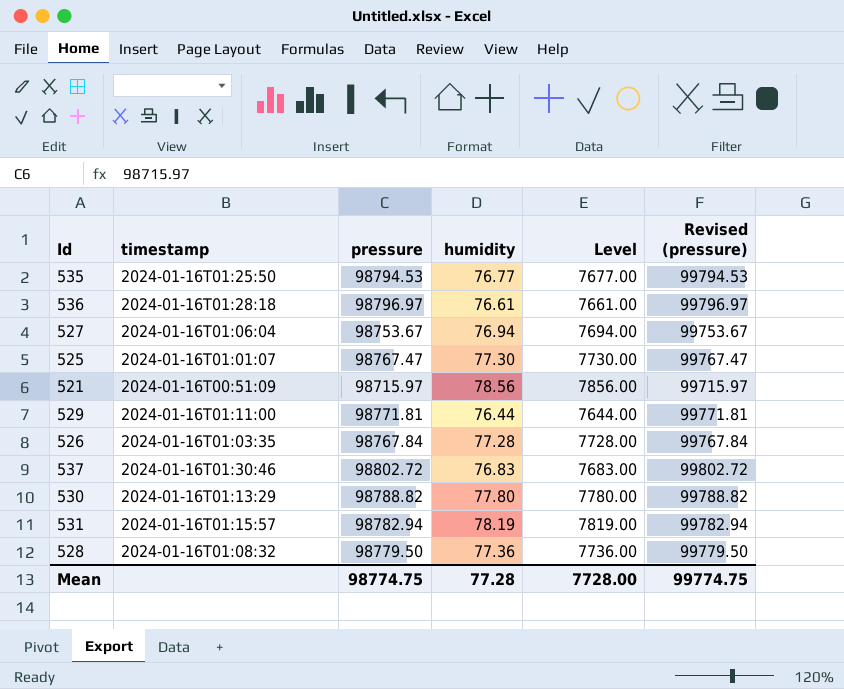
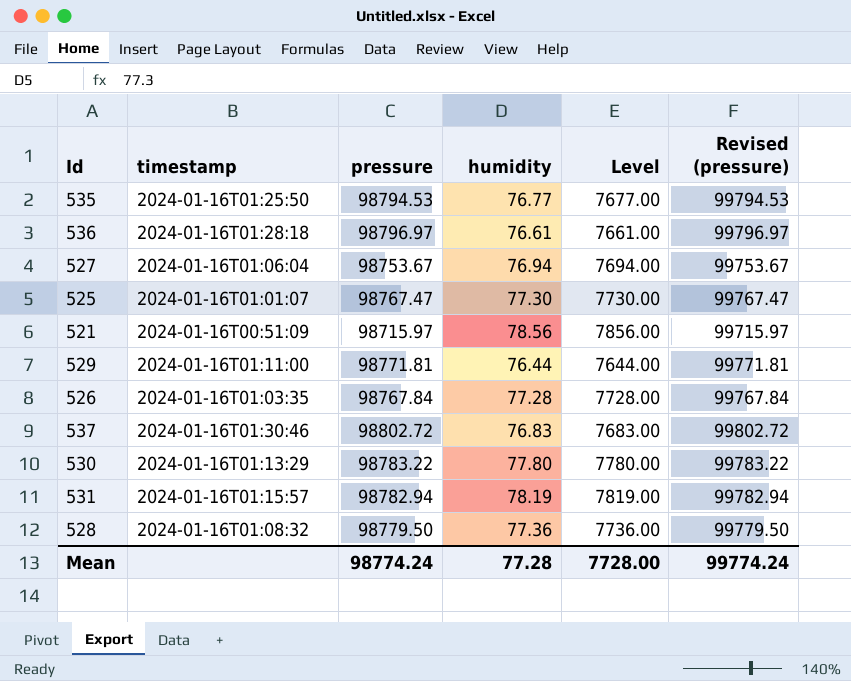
530 | pressure: 98788.82 -> 98783.22
530 | Revised (pressure): 99788.82 -> 99783.22
Mean | pressure: 98774.75 -> 98774.24
Mean | Revised (pressure): 99774.75 -> 99774.24

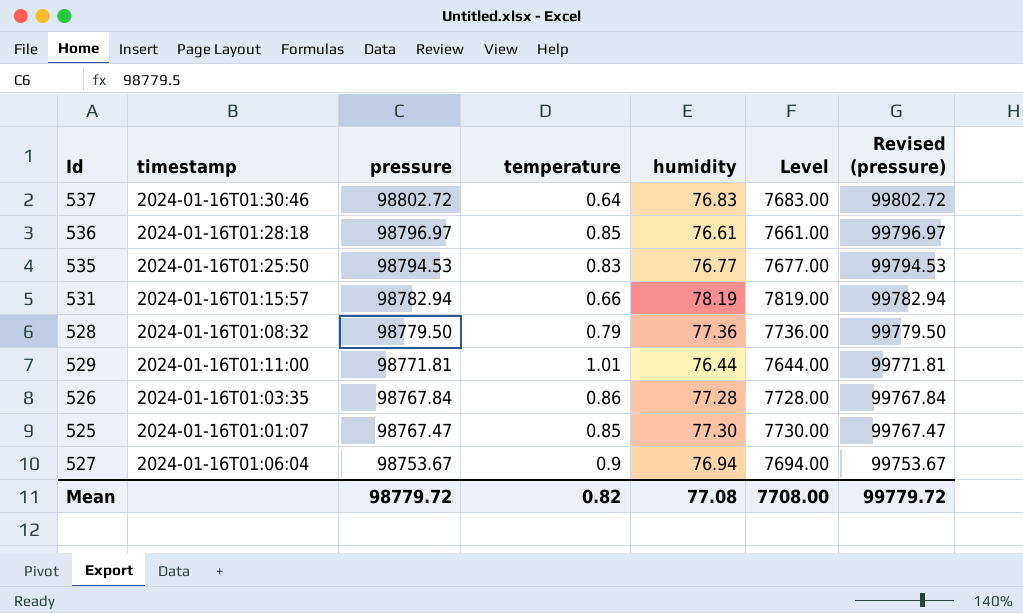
row order: none -> pressure descending
column temperature | position: none -> 4
row 521: 2024-01-16T00:51:09 | 98715.97 | 78.56 | 7856.00 | 99715.97 -> none
row 530: 2024-01-16T01:13:29 | 98783.22 | 77.80 | 7780.00 | 99783.22 -> none
Mean | pressure: 98774.24 -> 98779.72
Mean | humidity: 77.28 -> 77.08
Mean | Level: 7728.00 -> 7708.00
Mean | Revised (pressure): 99774.24 -> 99779.72

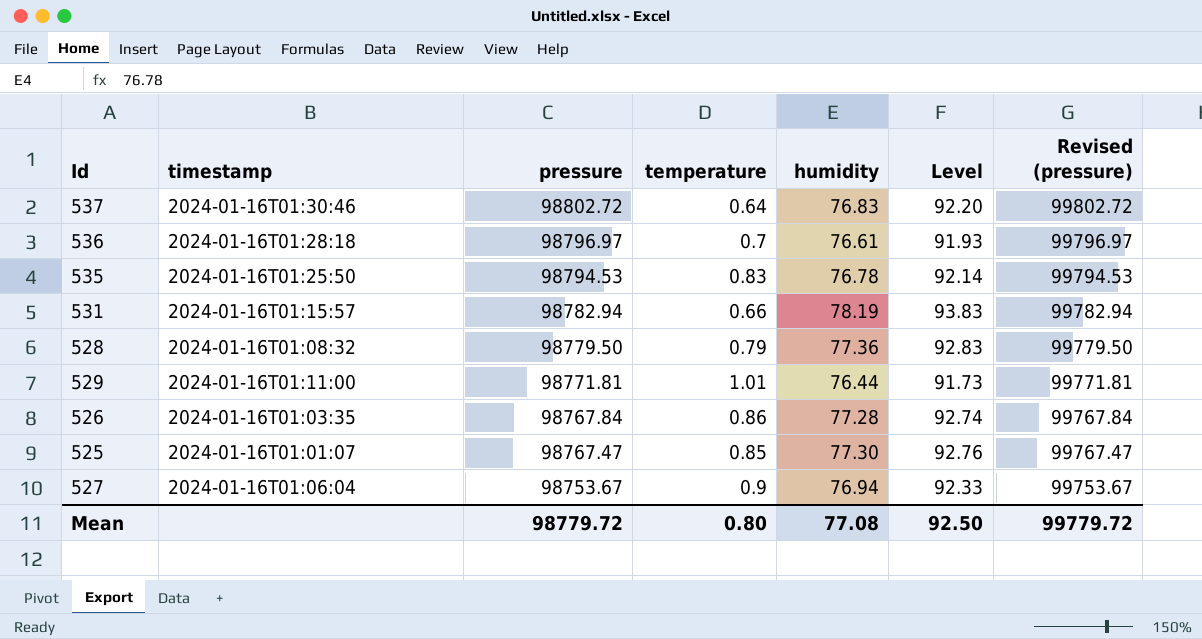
column Level | formula: [humidity] * 100 -> [humidity] * 1.2
536 | temperature: 0.85 -> 0.7
535 | humidity: 76.77 -> 76.78
Mean | temperature: 0.82 -> 0.80
Mean | Level: 7708.00 -> 92.50

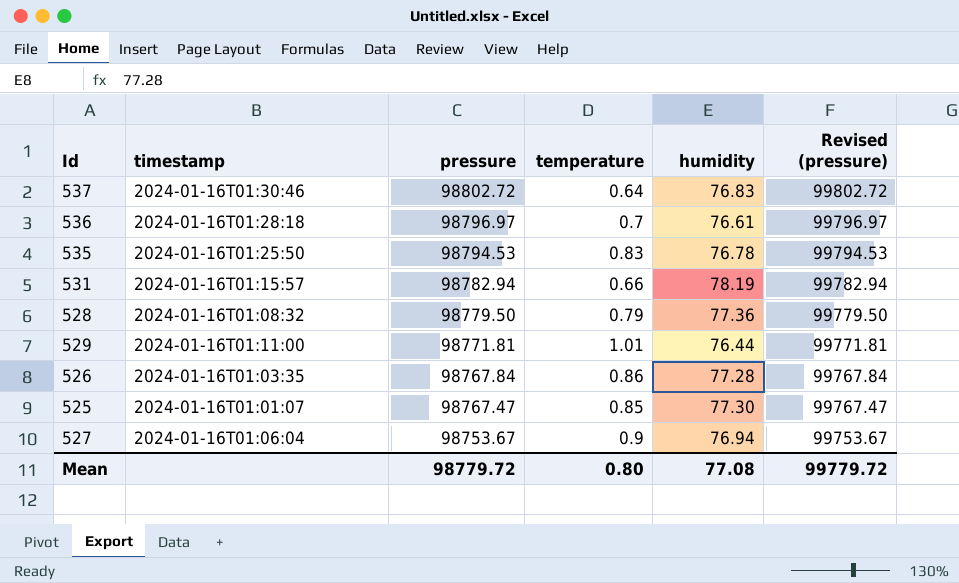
column Level | formula: [humidity] * 1.2 -> none

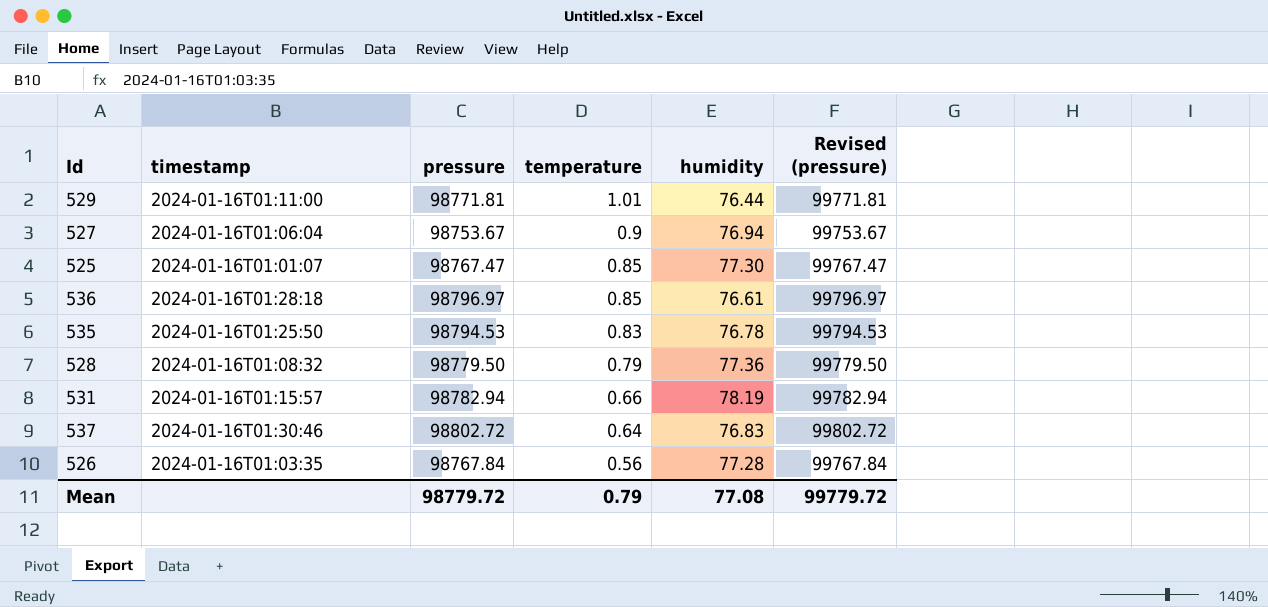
row order: pressure descending -> temperature descending
536 | temperature: 0.7 -> 0.85
526 | temperature: 0.86 -> 0.56
Mean | temperature: 0.80 -> 0.79

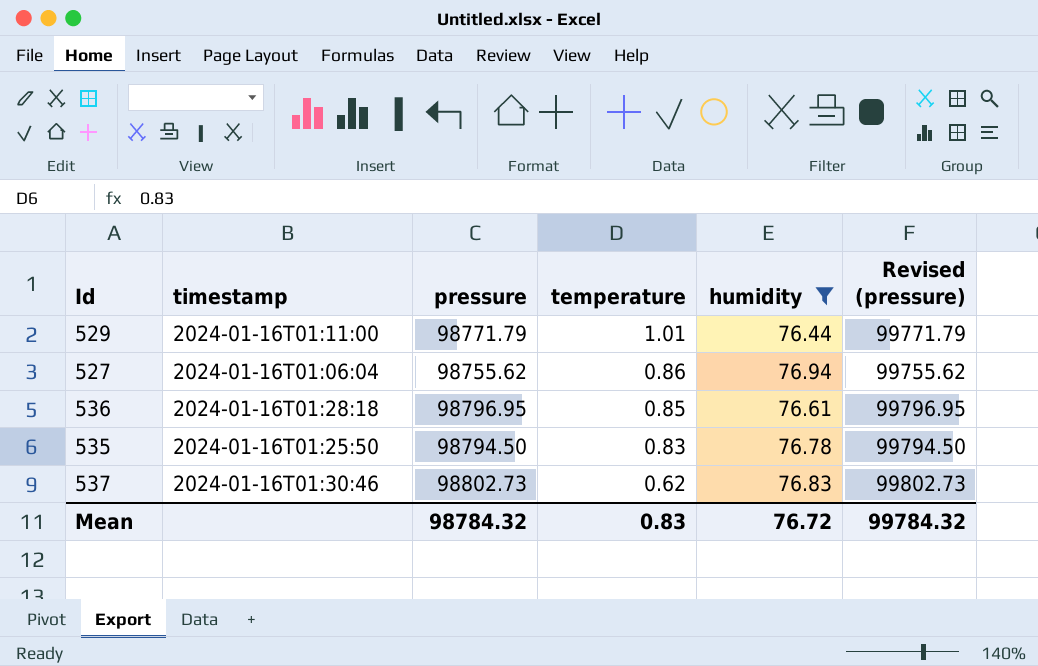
filter: none -> humidity <= 76.94
529 | pressure: 98771.81 -> 98771.79
529 | Revised (pressure): 99771.81 -> 99771.79
527 | pressure: 98753.67 -> 98755.62
527 | temperature: 0.9 -> 0.86
527 | Revised (pressure): 99753.67 -> 99755.62
536 | pressure: 98796.97 -> 98796.95
536 | Revised (pressure): 99796.97 -> 99796.95
535 | pressure: 98794.53 -> 98794.50
535 | Revised (pressure): 99794.53 -> 99794.50
537 | pressure: 98802.72 -> 98802.73
537 | temperature: 0.64 -> 0.62
537 | Revised (pressure): 99802.72 -> 99802.73
Mean | pressure: 98779.72 -> 98784.32
Mean | temperature: 0.79 -> 0.83
Mean | humidity: 77.08 -> 76.72
Mean | Revised (pressure): 99779.72 -> 99784.32

